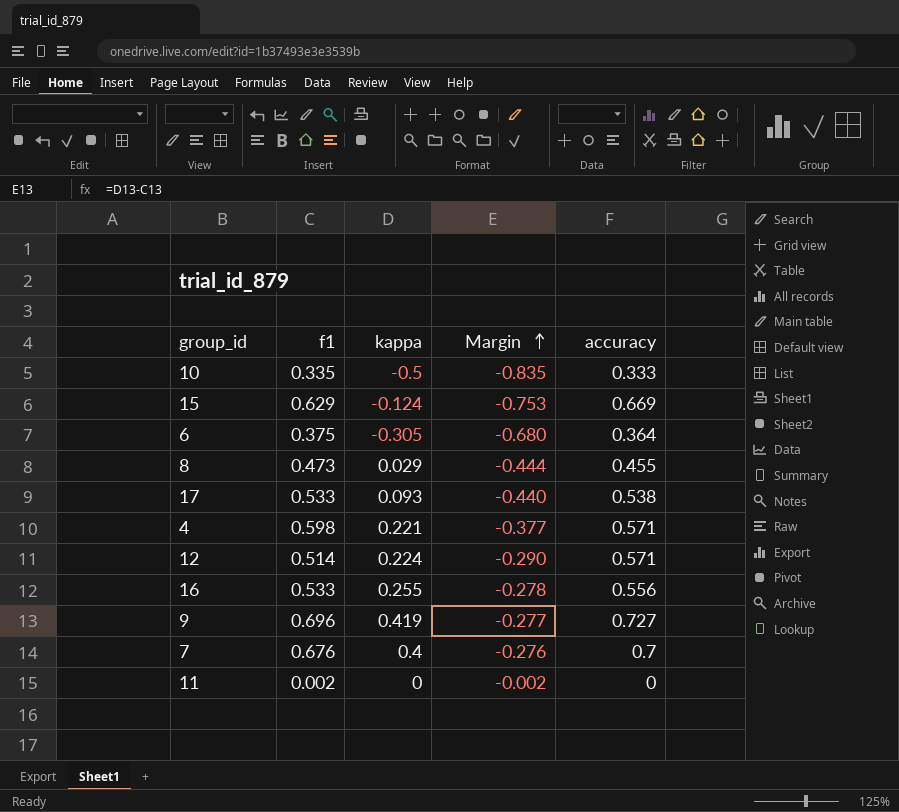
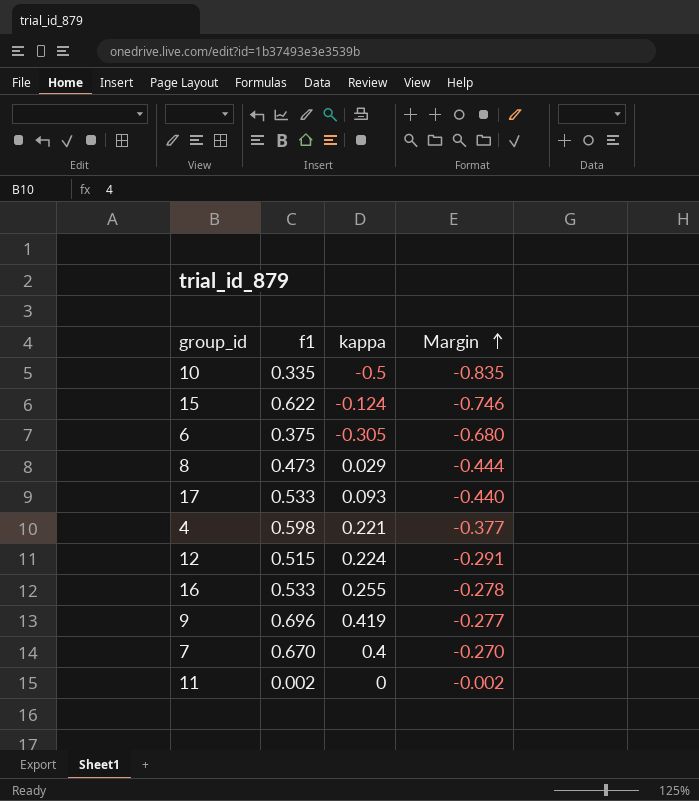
column accuracy | position: 5 -> none
15 | f1: 0.629 -> 0.622
15 | Margin: -0.753 -> -0.746
12 | f1: 0.514 -> 0.515
12 | Margin: -0.290 -> -0.291
7 | f1: 0.676 -> 0.670
7 | Margin: -0.276 -> -0.270

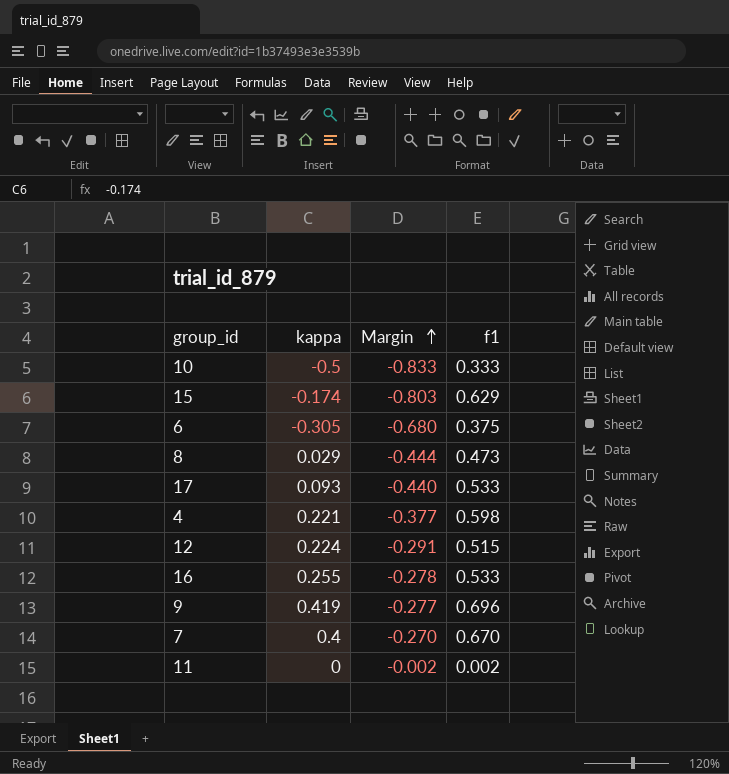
column f1 | position: 2 -> 4
10 | Margin: -0.835 -> -0.833
10 | f1: 0.335 -> 0.333
15 | kappa: -0.124 -> -0.174
15 | Margin: -0.746 -> -0.803
15 | f1: 0.622 -> 0.629

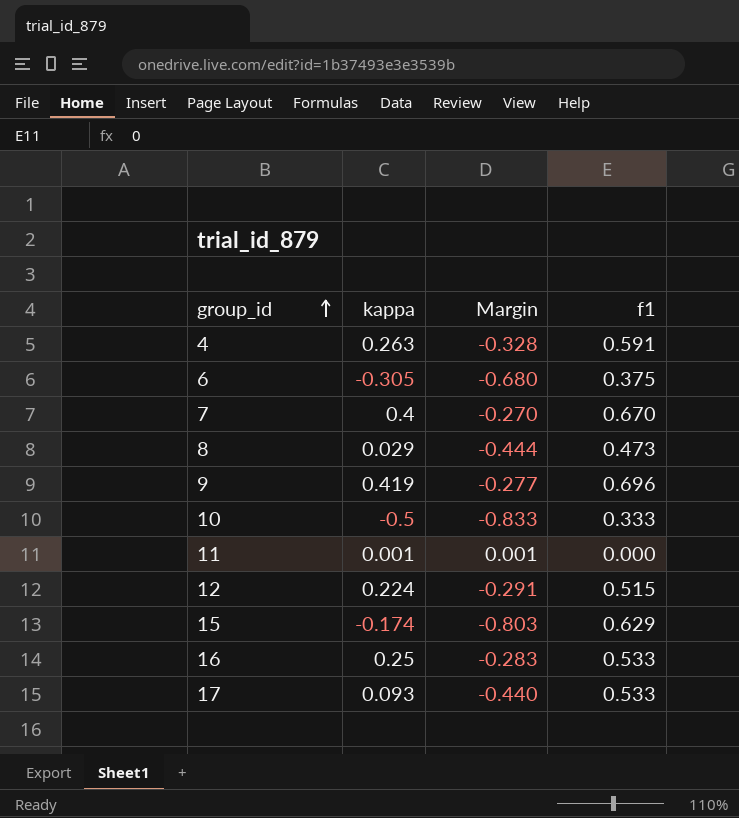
row order: Margin ascending -> group_id ascending
4 | kappa: 0.221 -> 0.263
4 | Margin: -0.377 -> -0.328
4 | f1: 0.598 -> 0.591
11 | kappa: 0 -> 0.001
11 | Margin: -0.002 -> 0.001
11 | f1: 0.002 -> 0.000
16 | kappa: 0.255 -> 0.25
16 | Margin: -0.278 -> -0.283

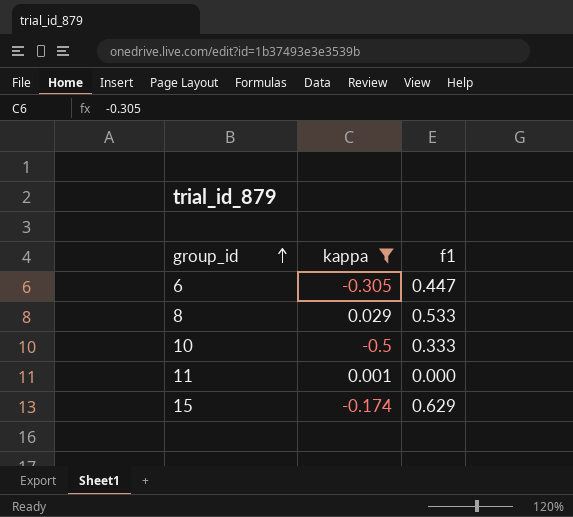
filter: none -> kappa <= 0.029
column Margin | formula: [kappa] - [f1] -> none
6 | f1: 0.375 -> 0.447
8 | f1: 0.473 -> 0.533

